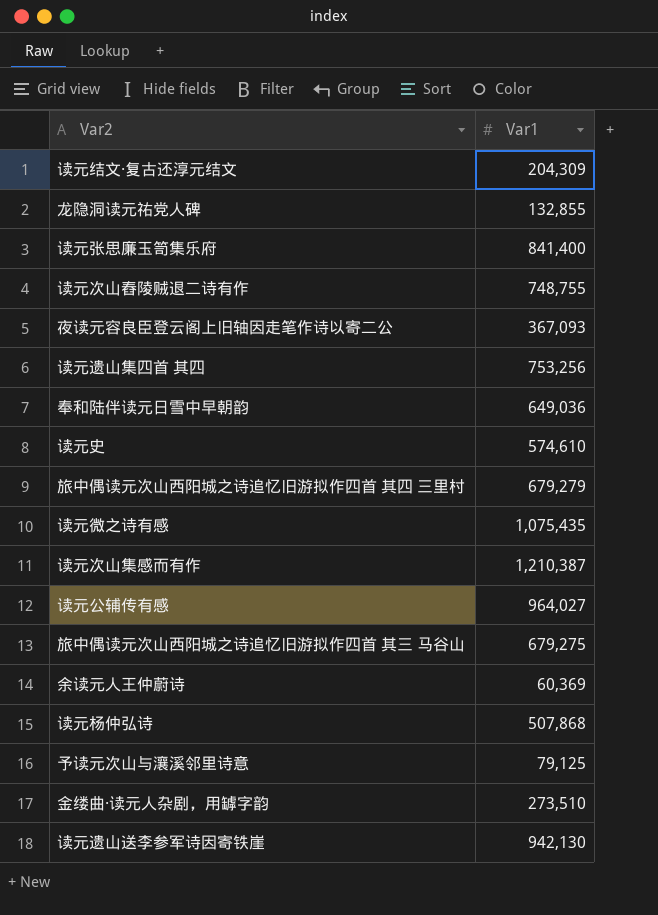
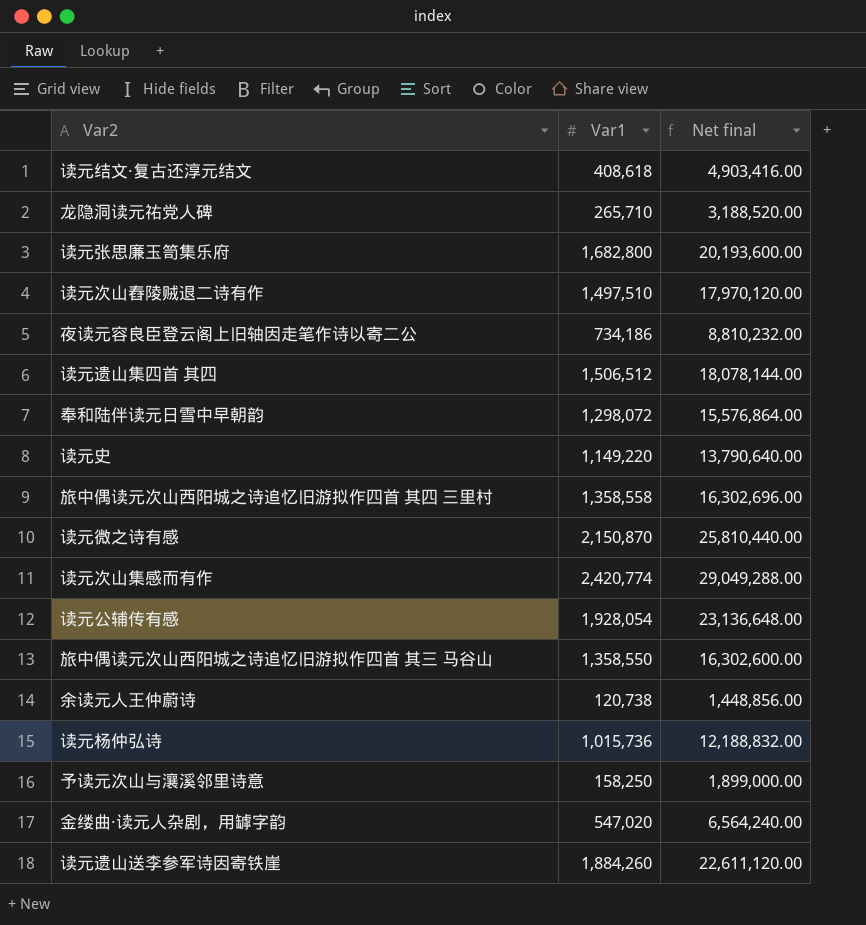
column Net final | formula: none -> [Var1] * 12
读元结文·复古还淳元结文 | Var1: 204,309 -> 408,618
龙隐洞读元祐党人碑 | Var1: 132,855 -> 265,710
读元张思廉玉笥集乐府 | Var1: 841,400 -> 1,682,800
读元次山舂陵贼退二诗有作 | Var1: 748,755 -> 1,497,510
夜读元容良臣登云阁上旧轴因走笔作诗以寄二公 | Var1: 367,093 -> 734,186
读元遗山集四首 其四 | Var1: 753,256 -> 1,506,512
奉和陆伴读元日雪中早朝韵 | Var1: 649,036 -> 1,298,072
读元史 | Var1: 574,610 -> 1,149,220
旅中偶读元次山西阳城之诗追忆旧游拟作四首 其四 三里村 | Var1: 679,279 -> 1,358,558
读元微之诗有感 | Var1: 1,075,435 -> 2,150,870
读元次山集感而有作 | Var1: 1,210,387 -> 2,420,774
读元公辅传有感 | Var1: 964,027 -> 1,928,054
旅中偶读元次山西阳城之诗追忆旧游拟作四首 其三 马谷山 | Var1: 679,275 -> 1,358,550
余读元人王仲蔚诗 | Var1: 60,369 -> 120,738
读元杨仲弘诗 | Var1: 507,868 -> 1,015,736
予读元次山与瀼溪邻里诗意 | Var1: 79,125 -> 158,250
金缕曲·读元人杂剧，用罅字韵 | Var1: 273,510 -> 547,020
读元遗山送李参军诗因寄铁崖 | Var1: 942,130 -> 1,884,260

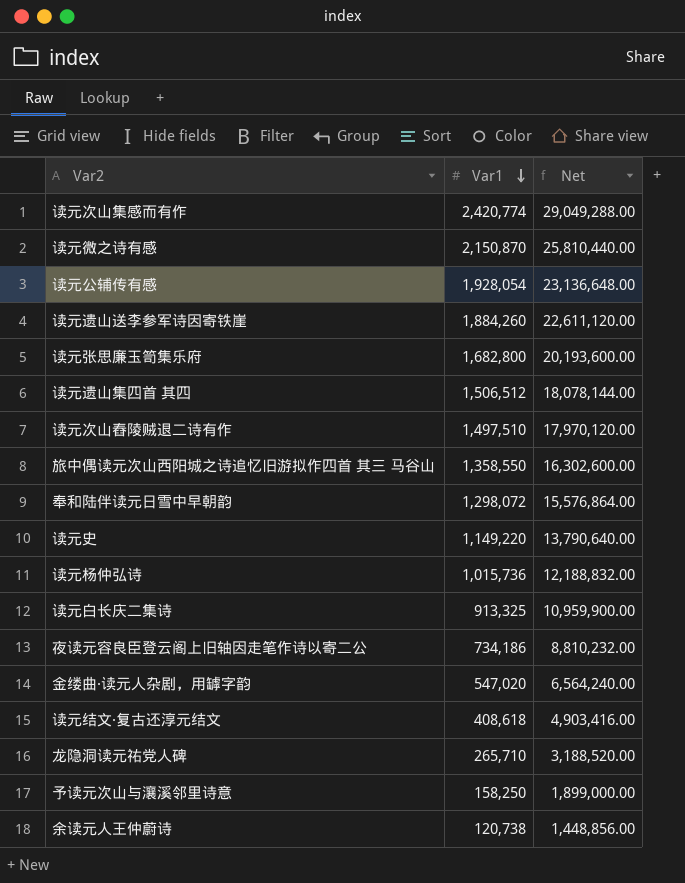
row order: none -> Var1 descending
column name: Net final -> Net
row 旅中偶读元次山西阳城之诗追忆旧游拟作四首 其四 三里村: 1,358,558 | 16,302,696.00 -> none
row 读元白长庆二集诗: none -> 913,325 | 10,959,900.00

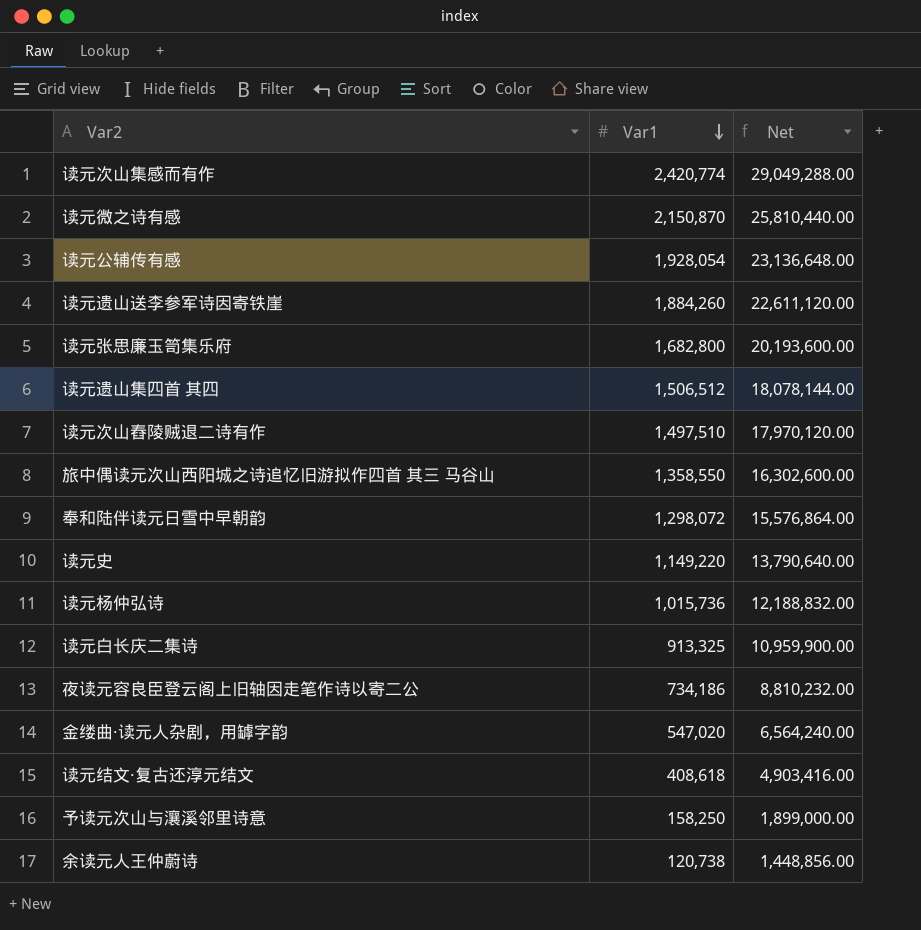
row 龙隐洞读元祐党人碑: 265,710 | 3,188,520.00 -> none

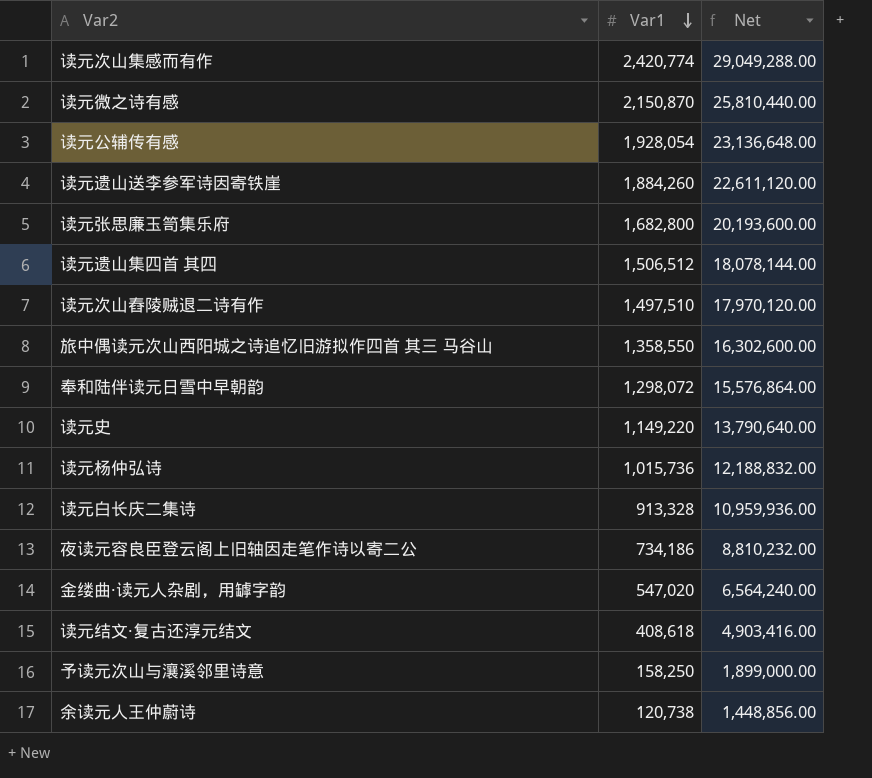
读元白长庆二集诗 | Var1: 913,325 -> 913,328
读元白长庆二集诗 | Net: 10,959,900.00 -> 10,959,936.00

